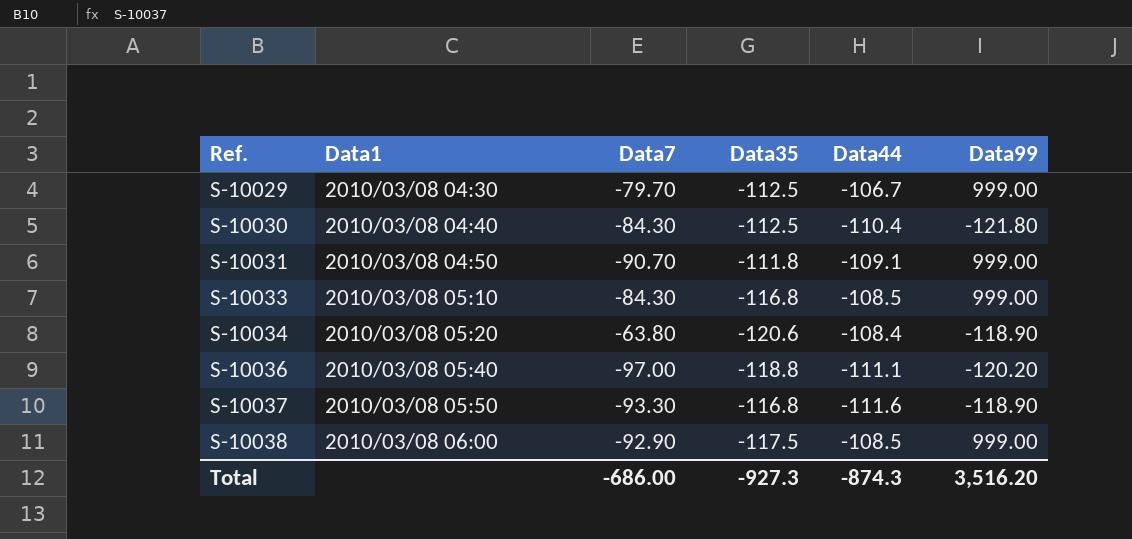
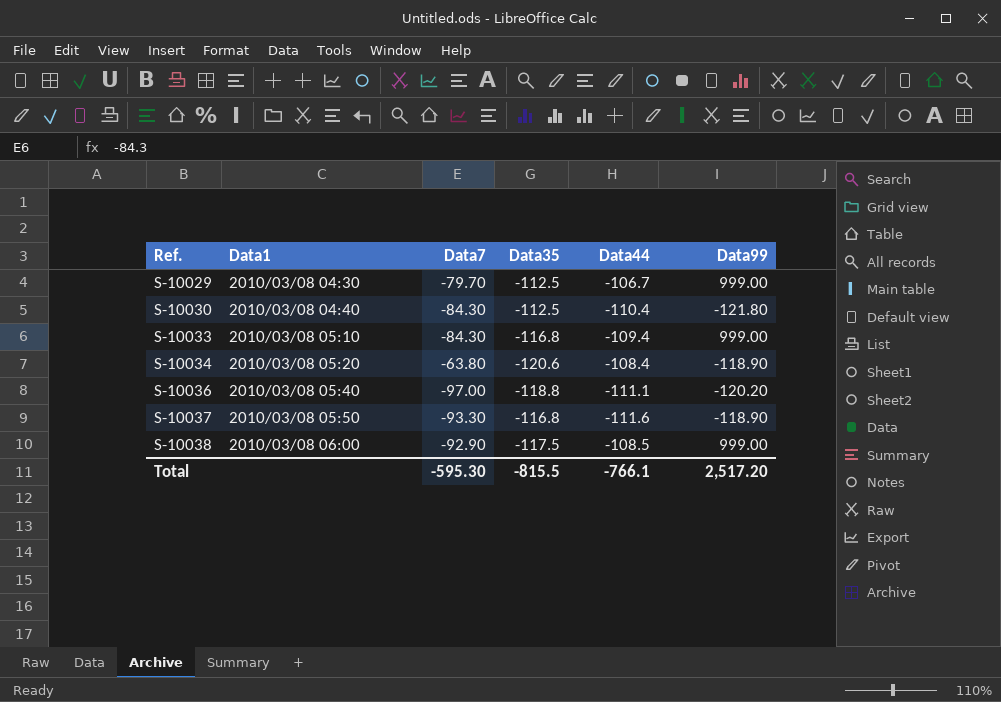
row S-10031: 2010/03/08 04:50 | -90.70 | -111.8 | -109.1 | 999.00 -> none
S-10033 | Data44: -108.5 -> -109.4
Total | Data7: -686.00 -> -595.30
Total | Data35: -927.3 -> -815.5
Total | Data44: -874.3 -> -766.1
Total | Data99: 3,516.20 -> 2,517.20

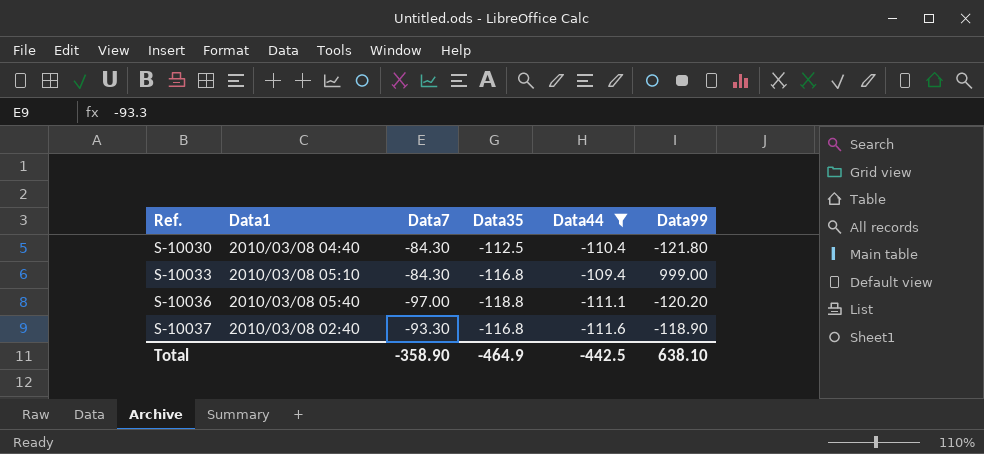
filter: none -> Data44 <= -109.4
S-10037 | Data1: 2010/03/08 05:50 -> 2010/03/08 02:40
Total | Data7: -595.30 -> -358.90
Total | Data35: -815.5 -> -464.9
Total | Data44: -766.1 -> -442.5
Total | Data99: 2,517.20 -> 638.10

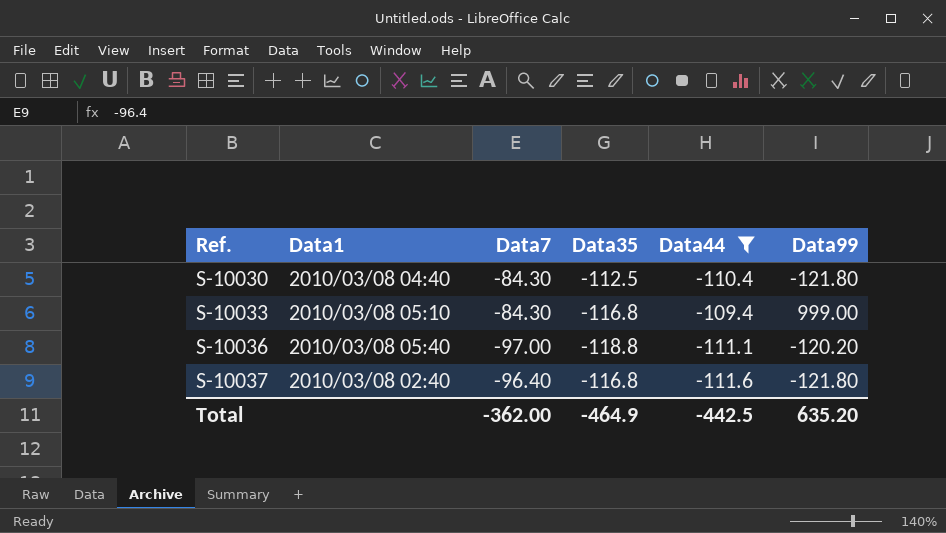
S-10037 | Data7: -93.30 -> -96.40
S-10037 | Data99: -118.90 -> -121.80
Total | Data7: -358.90 -> -362.00
Total | Data99: 638.10 -> 635.20

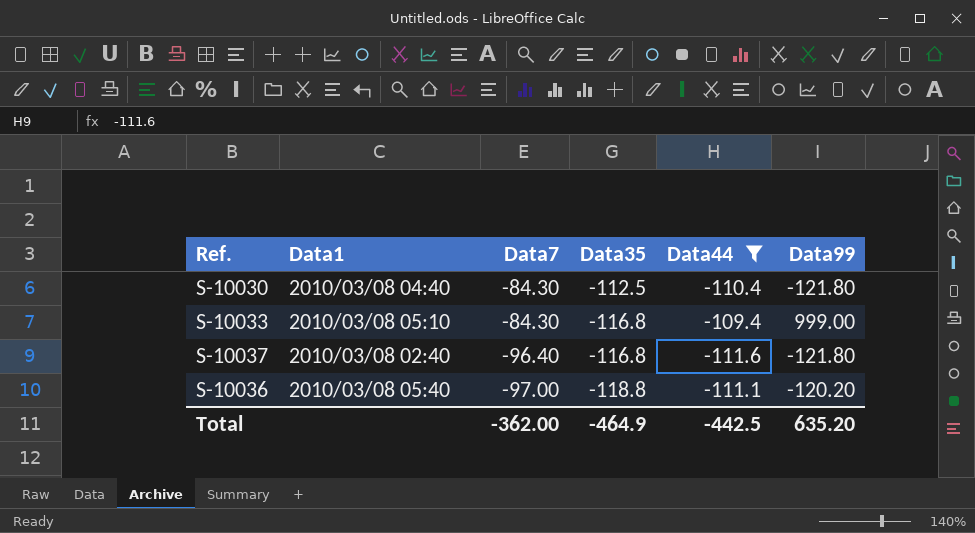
row order: Ref. ascending -> Data7 descending

